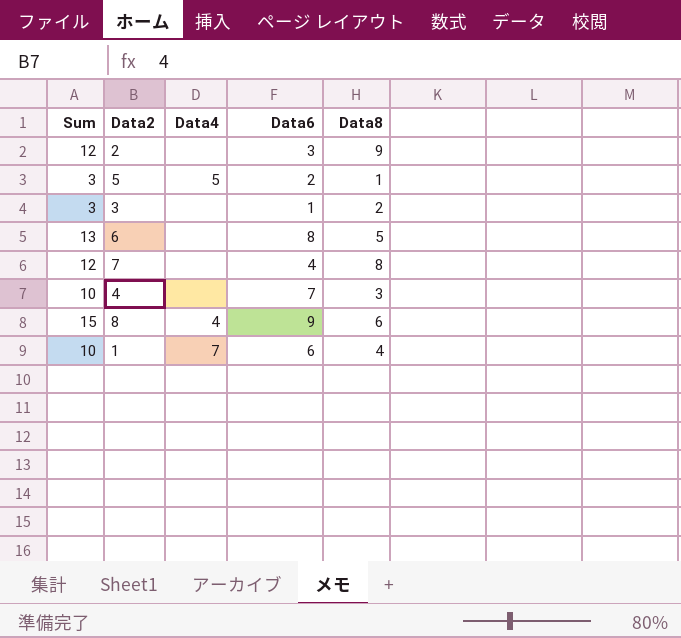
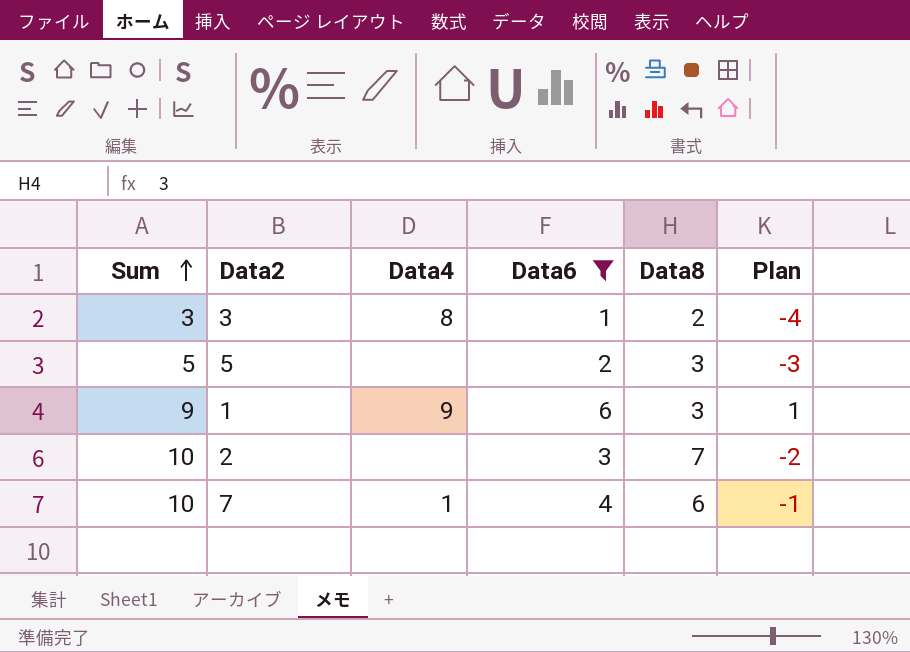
filter: none -> Data6 <= 6
row order: none -> Sum ascending
column Plan | formula: none -> [Data6] - 5
3 | Data4: none -> 8
5 | Sum: 3 -> 5
5 | Data4: 5 -> none
5 | Data8: 1 -> 3
1 | Sum: 10 -> 9
1 | Data4: 7 -> 9
1 | Data8: 4 -> 3
2 | Sum: 12 -> 10
2 | Data8: 9 -> 7
7 | Sum: 12 -> 10
7 | Data4: none -> 1
7 | Data8: 8 -> 6

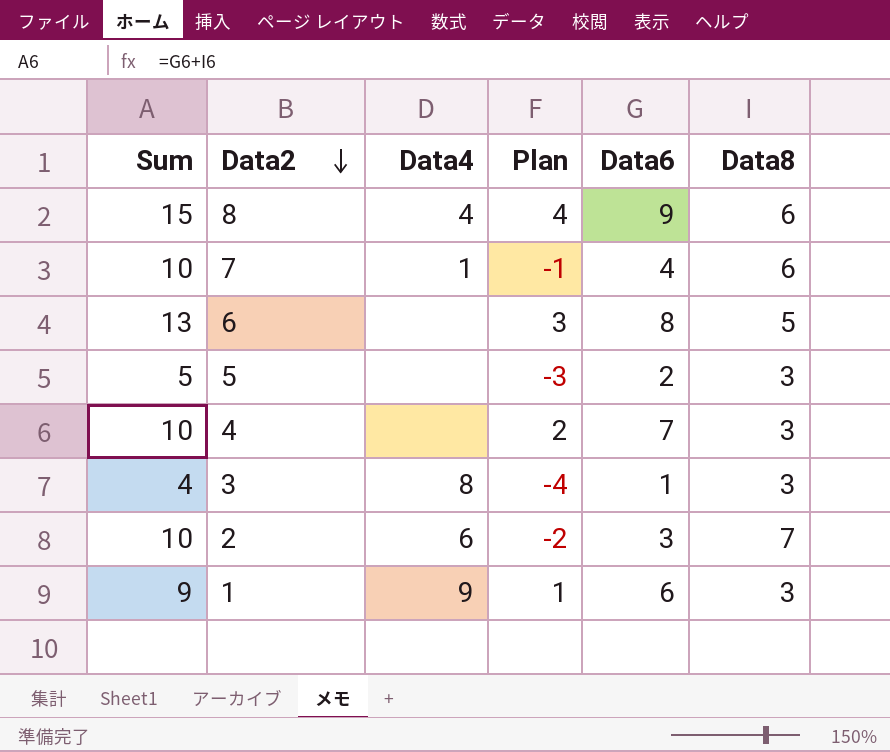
filter: Data6 <= 6 -> none
row order: Sum ascending -> Data2 descending
column Plan | position: 6 -> 4
3 | Sum: 3 -> 4
3 | Data8: 2 -> 3
2 | Data4: none -> 6

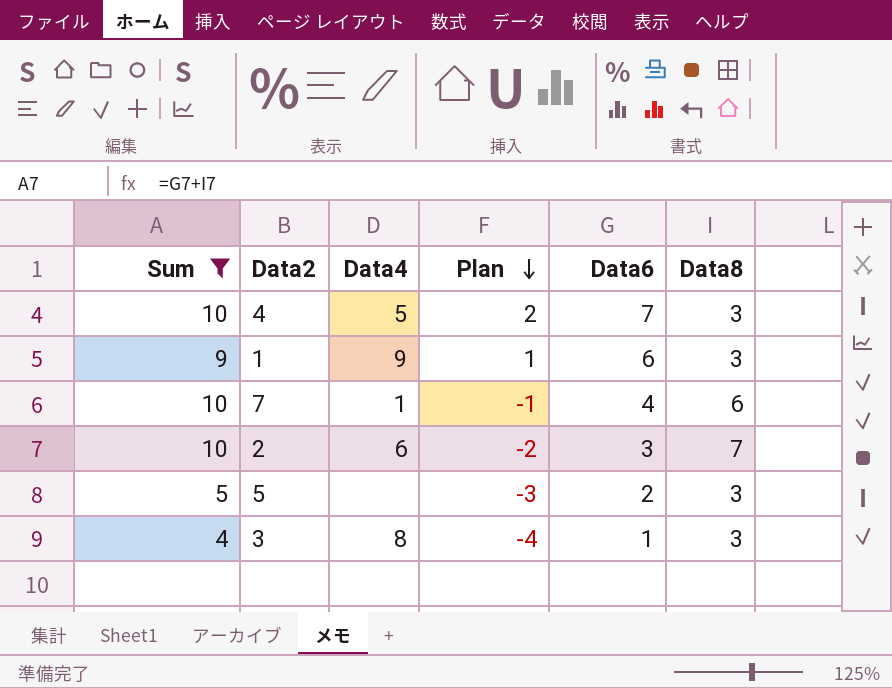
filter: none -> Sum <= 10
row order: Data2 descending -> Plan descending
4 | Data4: none -> 5

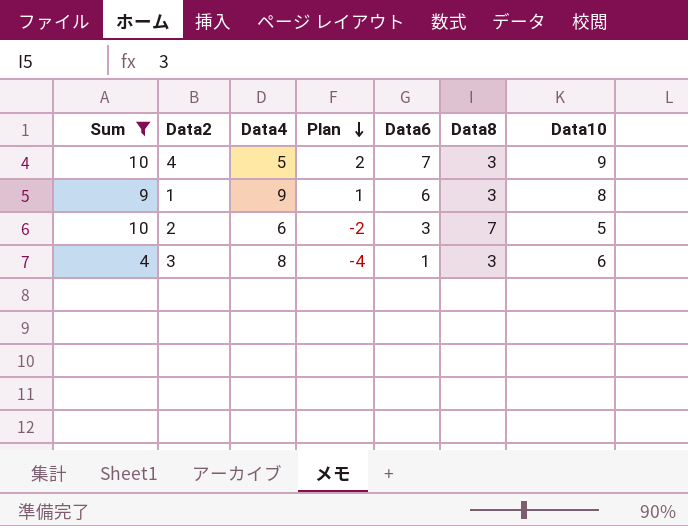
column Data10 | position: none -> 7
row 7: 10 | 1 | -1 | 4 | 6 -> none
row 5: 5 | none | -3 | 2 | 3 -> none

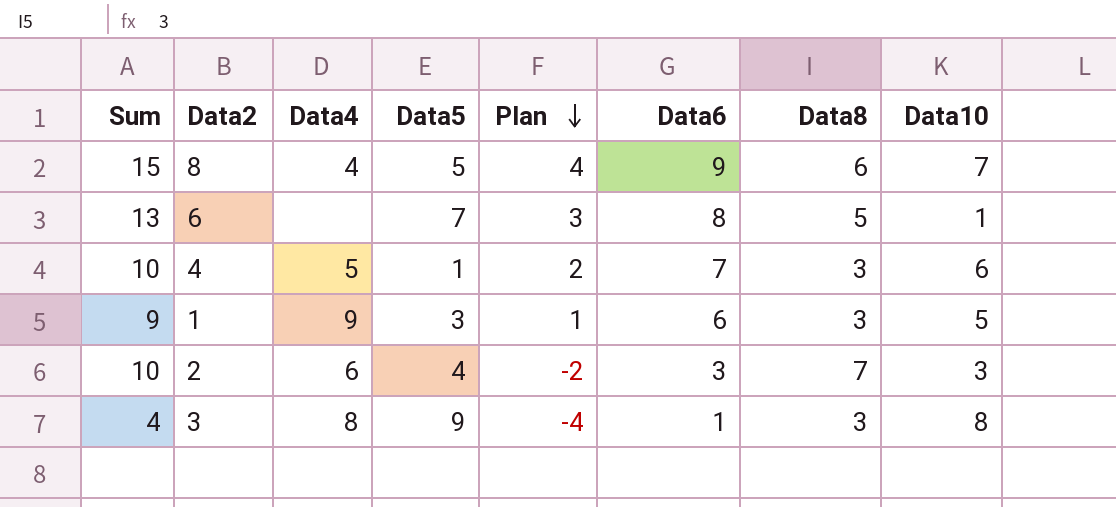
filter: Sum <= 10 -> none
column Data5 | position: none -> 4
4 | Data10: 9 -> 6
1 | Data10: 8 -> 5
2 | Data10: 5 -> 3
3 | Data10: 6 -> 8

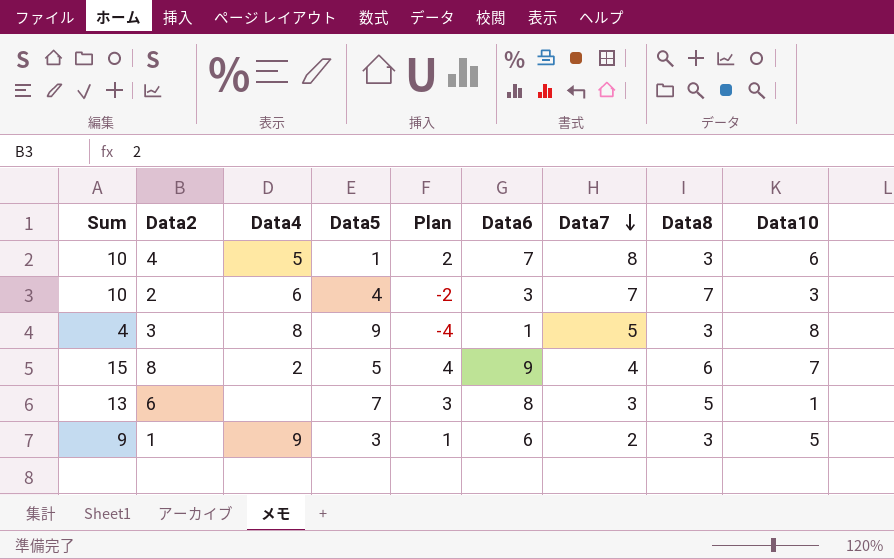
row order: Plan descending -> Data7 descending
column Data7 | position: none -> 7
8 | Data4: 4 -> 2

